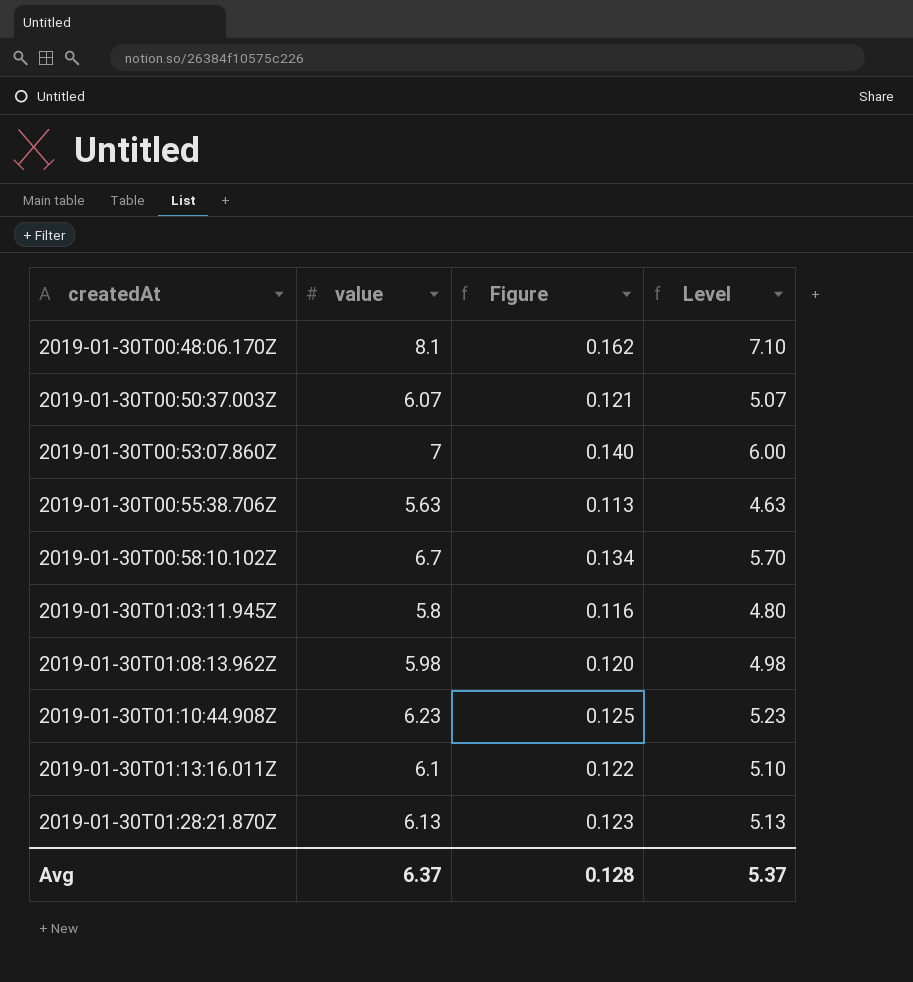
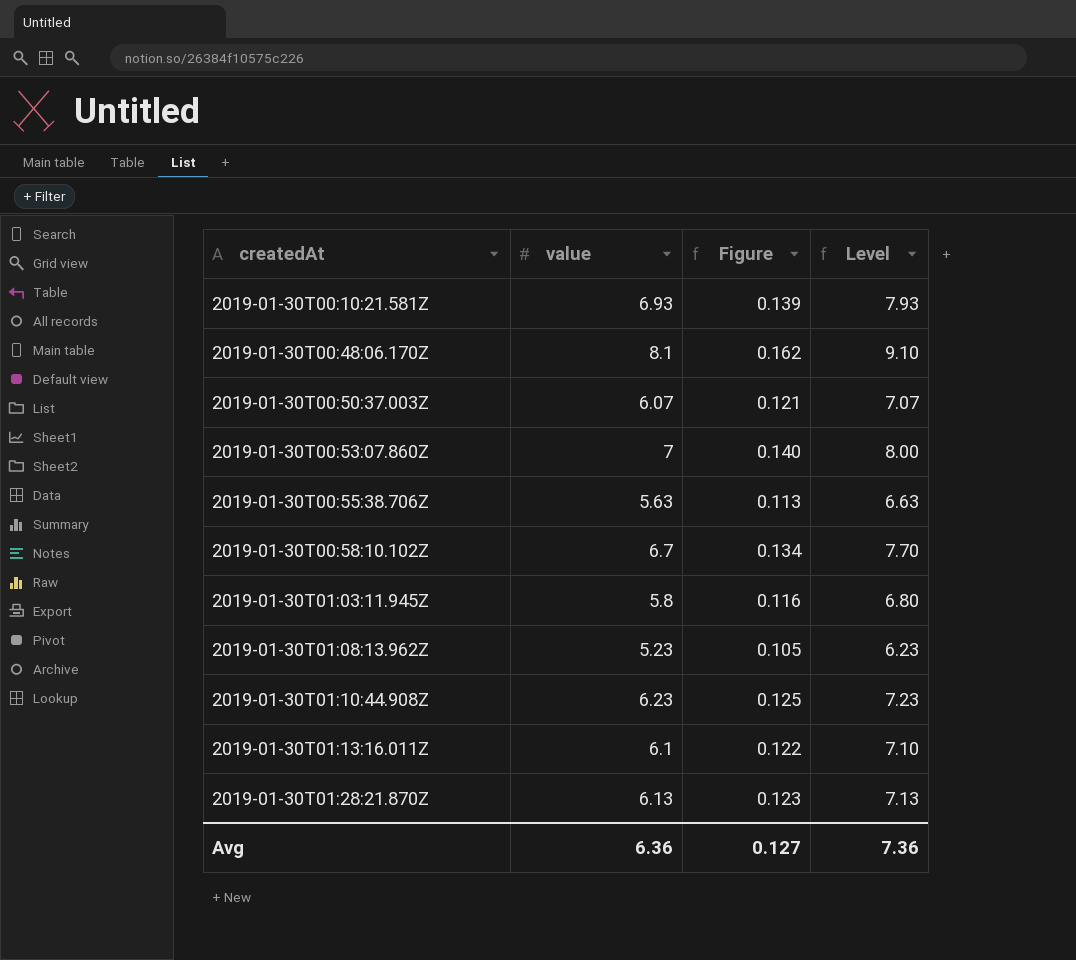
column Level | formula: [value] - 1 -> [value] + 1
row 2019-01-30T00:10:21.581Z: none -> 6.93 | 0.139 | 7.93
2019-01-30T01:08:13.962Z | value: 5.98 -> 5.23
2019-01-30T01:08:13.962Z | Figure: 0.120 -> 0.105
Avg | value: 6.37 -> 6.36
Avg | Figure: 0.128 -> 0.127
Avg | Level: 5.37 -> 7.36

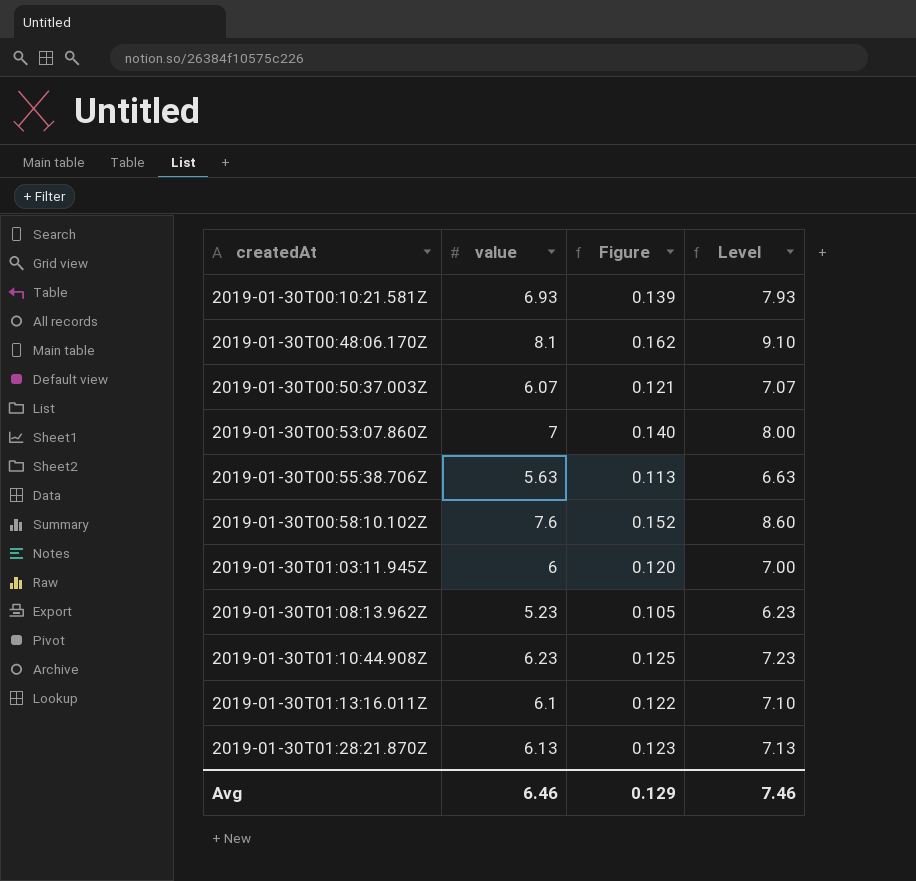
2019-01-30T00:58:10.102Z | value: 6.7 -> 7.6
2019-01-30T00:58:10.102Z | Figure: 0.134 -> 0.152
2019-01-30T00:58:10.102Z | Level: 7.70 -> 8.60
2019-01-30T01:03:11.945Z | value: 5.8 -> 6
2019-01-30T01:03:11.945Z | Figure: 0.116 -> 0.120
2019-01-30T01:03:11.945Z | Level: 6.80 -> 7.00
Avg | value: 6.36 -> 6.46
Avg | Figure: 0.127 -> 0.129
Avg | Level: 7.36 -> 7.46

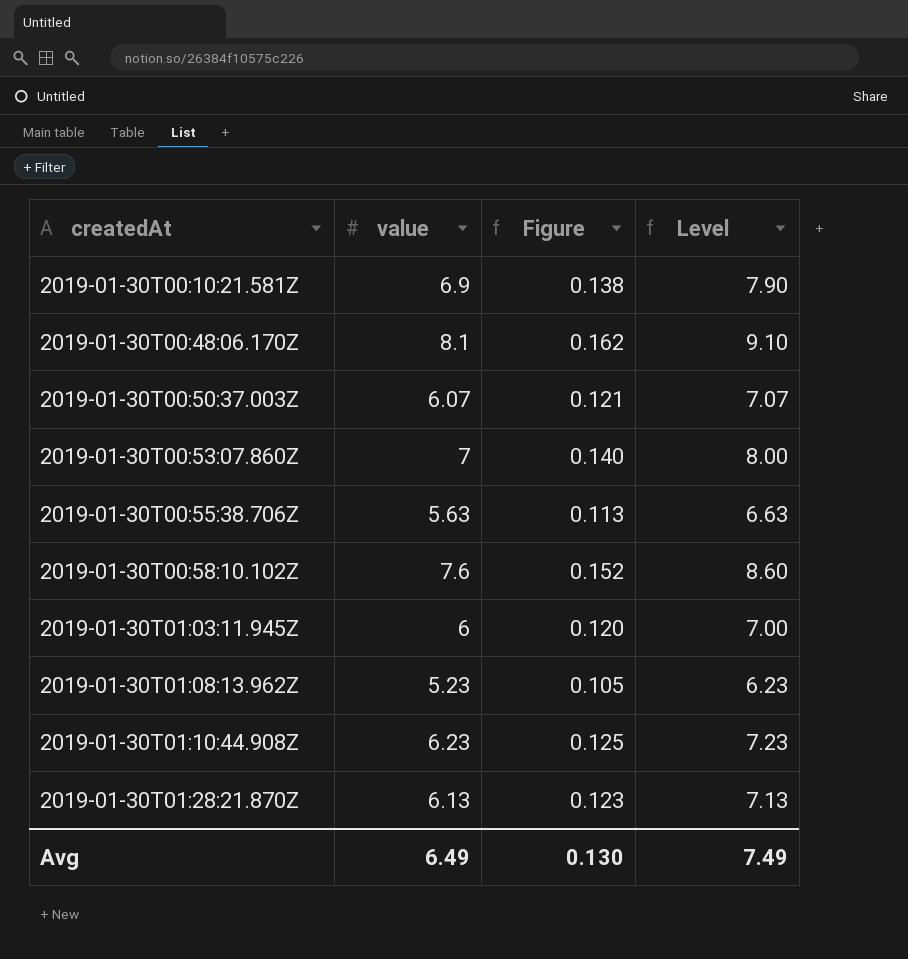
row 2019-01-30T01:13:16.011Z: 6.1 | 0.122 | 7.10 -> none
2019-01-30T00:10:21.581Z | value: 6.93 -> 6.9
2019-01-30T00:10:21.581Z | Figure: 0.139 -> 0.138
2019-01-30T00:10:21.581Z | Level: 7.93 -> 7.90
Avg | value: 6.46 -> 6.49
Avg | Figure: 0.129 -> 0.130
Avg | Level: 7.46 -> 7.49

